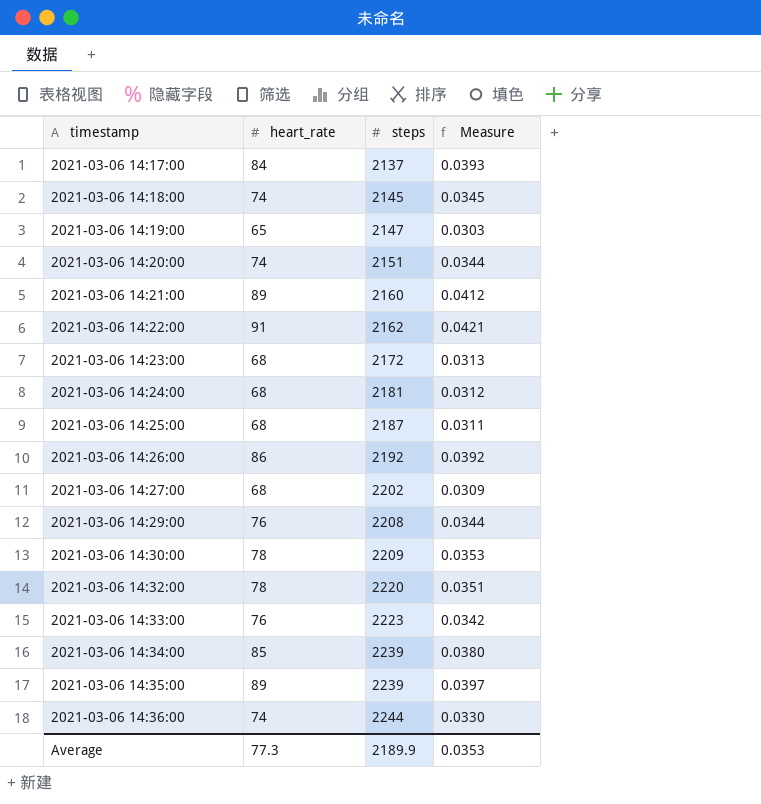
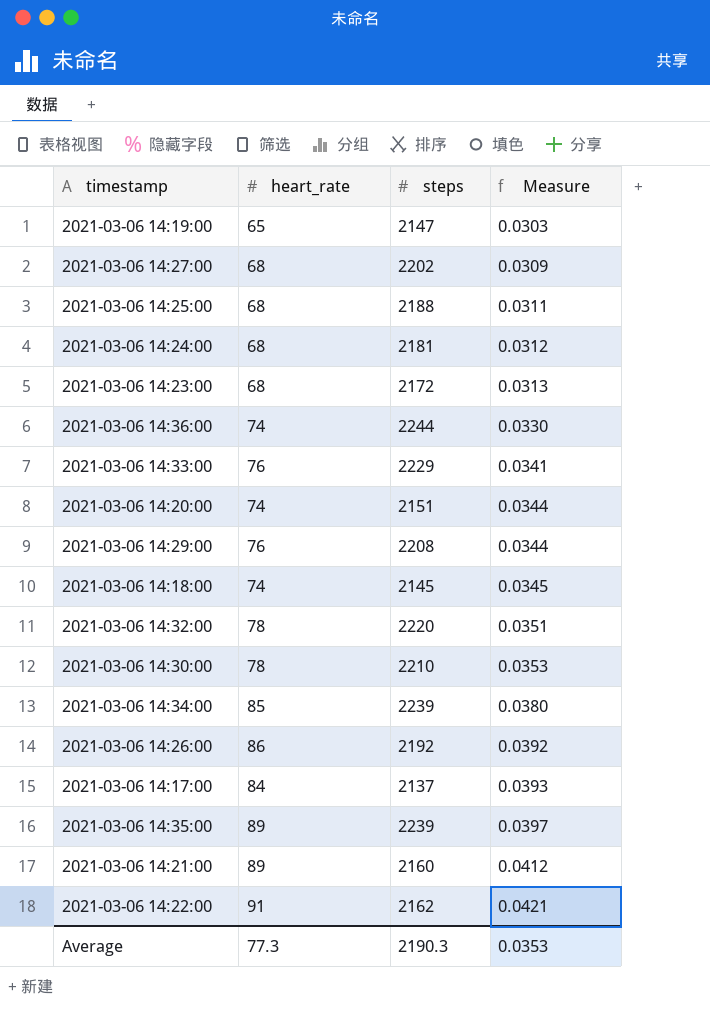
row order: timestamp ascending -> Measure ascending
2021-03-06 14:25:00 | steps: 2187 -> 2188
2021-03-06 14:33:00 | steps: 2223 -> 2229
2021-03-06 14:33:00 | Measure: 0.0342 -> 0.0341
2021-03-06 14:30:00 | steps: 2209 -> 2210
Average | steps: 2189.9 -> 2190.3

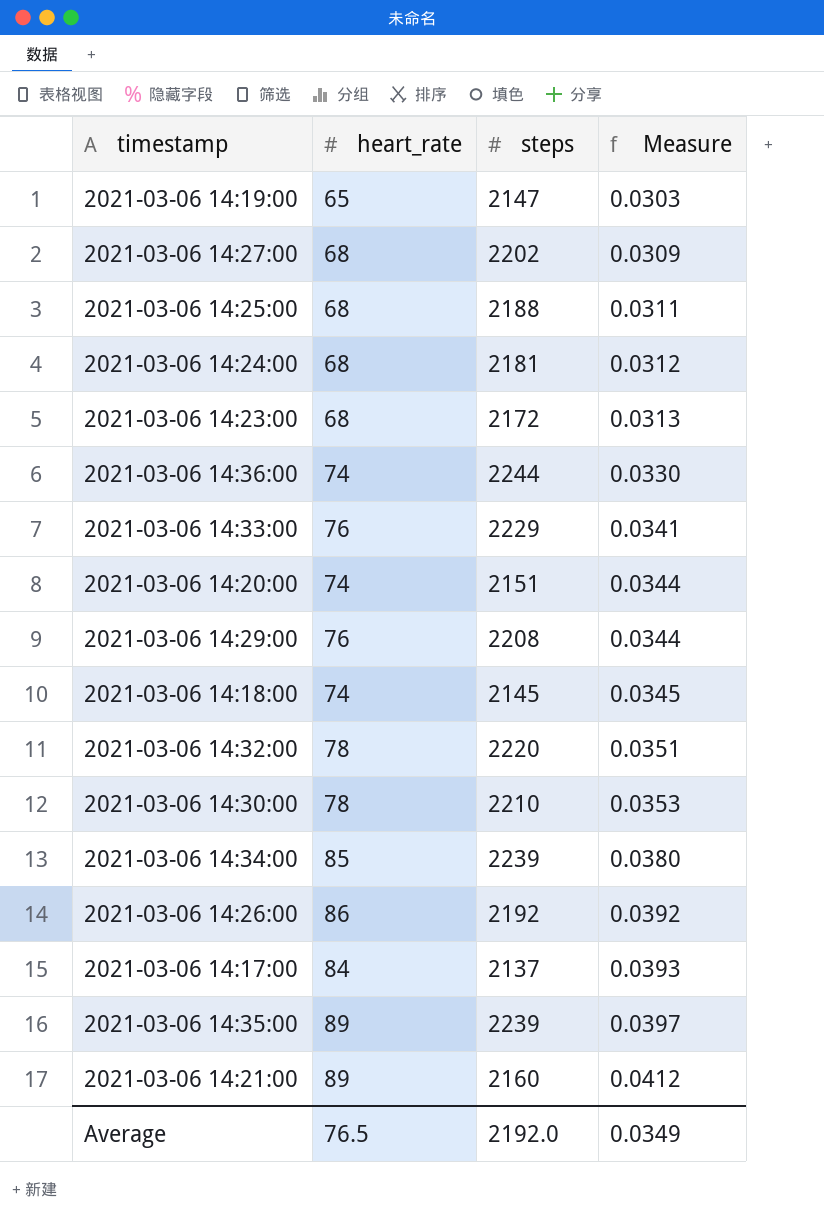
row 2021-03-06 14:22:00: 91 | 2162 | 0.0421 -> none
Average | heart_rate: 77.3 -> 76.5
Average | steps: 2190.3 -> 2192.0
Average | Measure: 0.0353 -> 0.0349

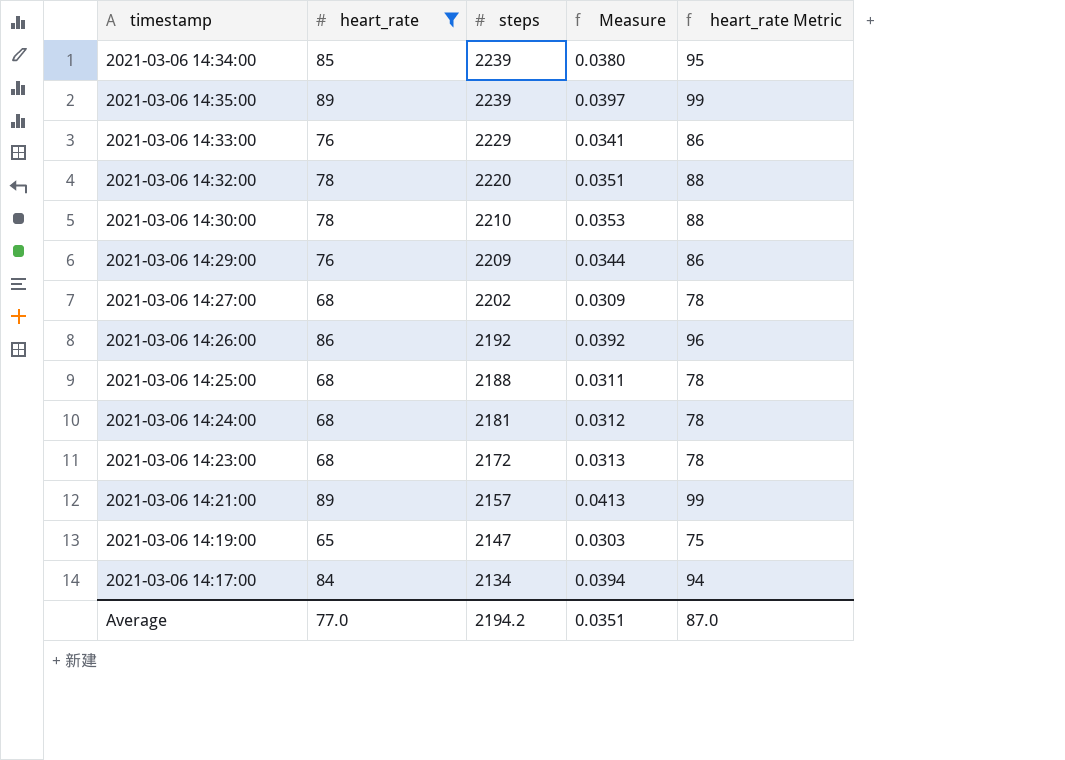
filter: none -> heart_rate != 74
row order: Measure ascending -> steps descending
column heart_rate Metric | formula: none -> [heart_rate] + 10
2021-03-06 14:29:00 | steps: 2208 -> 2209
2021-03-06 14:21:00 | steps: 2160 -> 2157
2021-03-06 14:21:00 | Measure: 0.0412 -> 0.0413
2021-03-06 14:17:00 | steps: 2137 -> 2134
2021-03-06 14:17:00 | Measure: 0.0393 -> 0.0394
Average | heart_rate: 76.5 -> 77.0
Average | steps: 2192.0 -> 2194.2
Average | Measure: 0.0349 -> 0.0351

